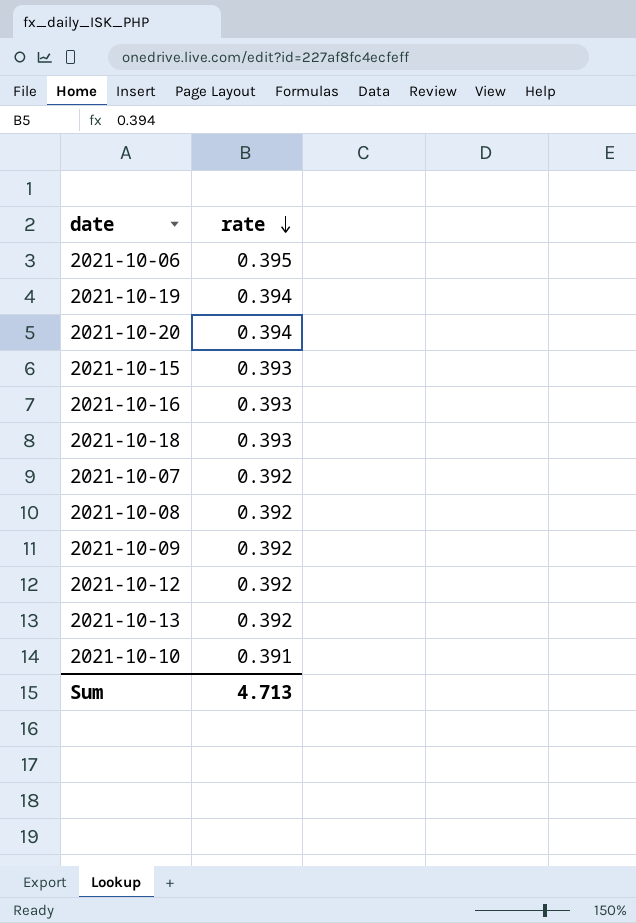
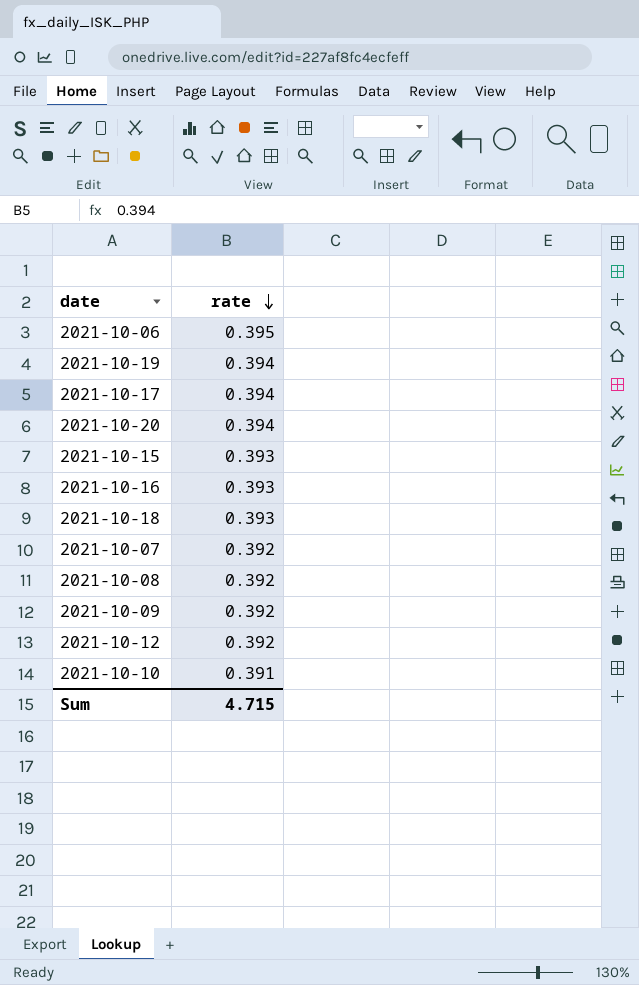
row 2021-10-13: 0.392 -> none
row 2021-10-17: none -> 0.394
Sum | rate: 4.713 -> 4.715

